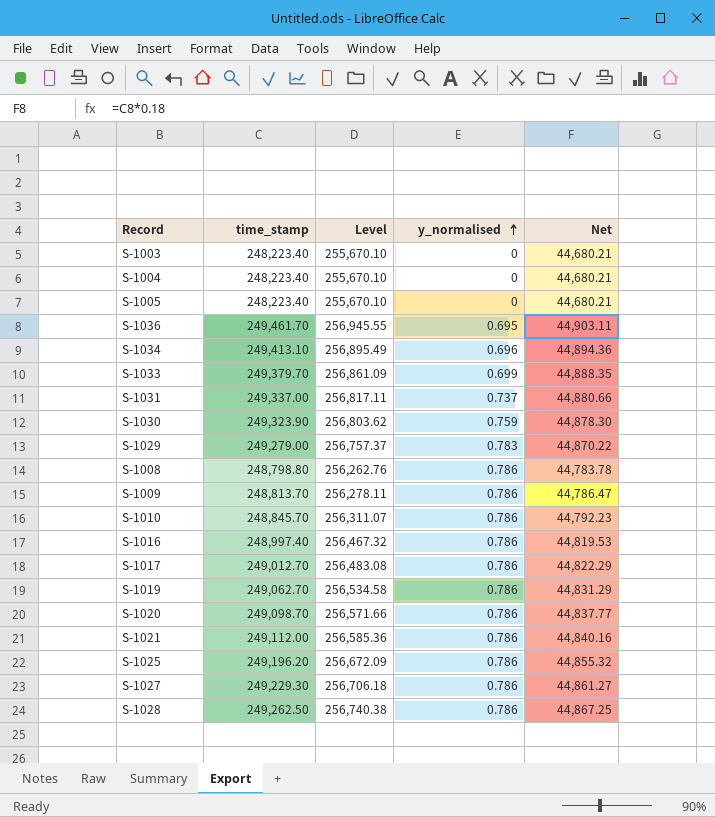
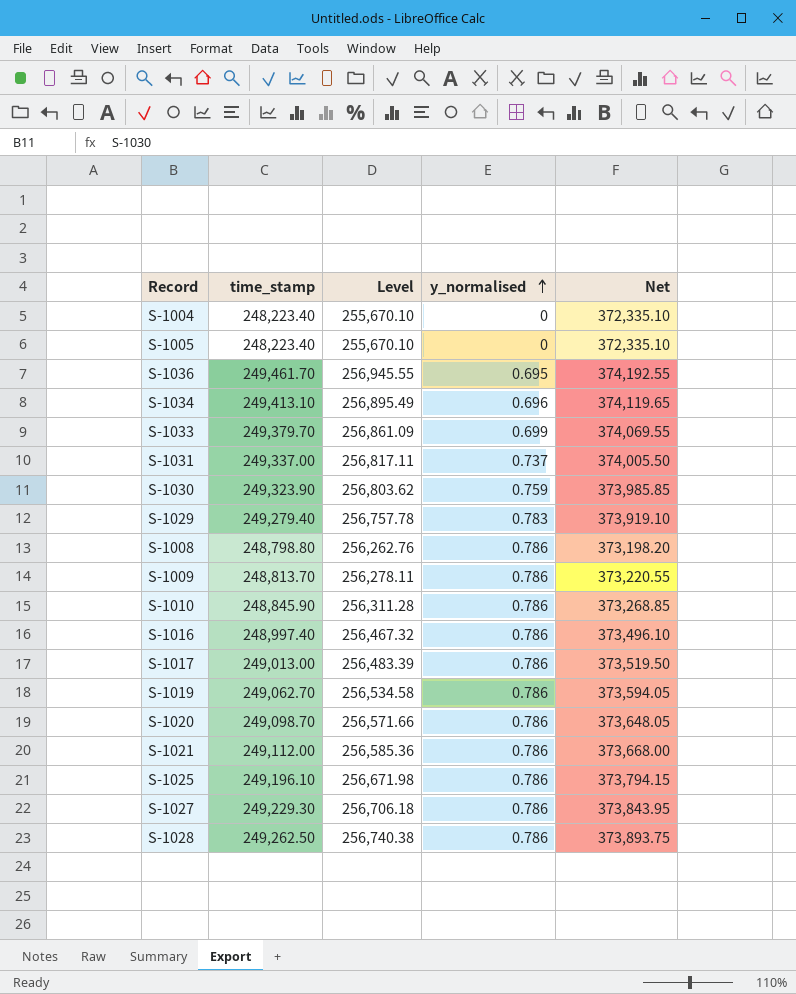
column Net | formula: [time_stamp] * 0.18 -> [time_stamp] * 1.5
row S-1003: 248,223.40 | 255,670.10 | 0 | 44,680.21 -> none
S-1029 | time_stamp: 249,279.00 -> 249,279.40
S-1029 | Level: 256,757.37 -> 256,757.78
S-1010 | time_stamp: 248,845.70 -> 248,845.90
S-1010 | Level: 256,311.07 -> 256,311.28
S-1017 | time_stamp: 249,012.70 -> 249,013.00
S-1017 | Level: 256,483.08 -> 256,483.39
S-1025 | time_stamp: 249,196.20 -> 249,196.10
S-1025 | Level: 256,672.09 -> 256,671.98

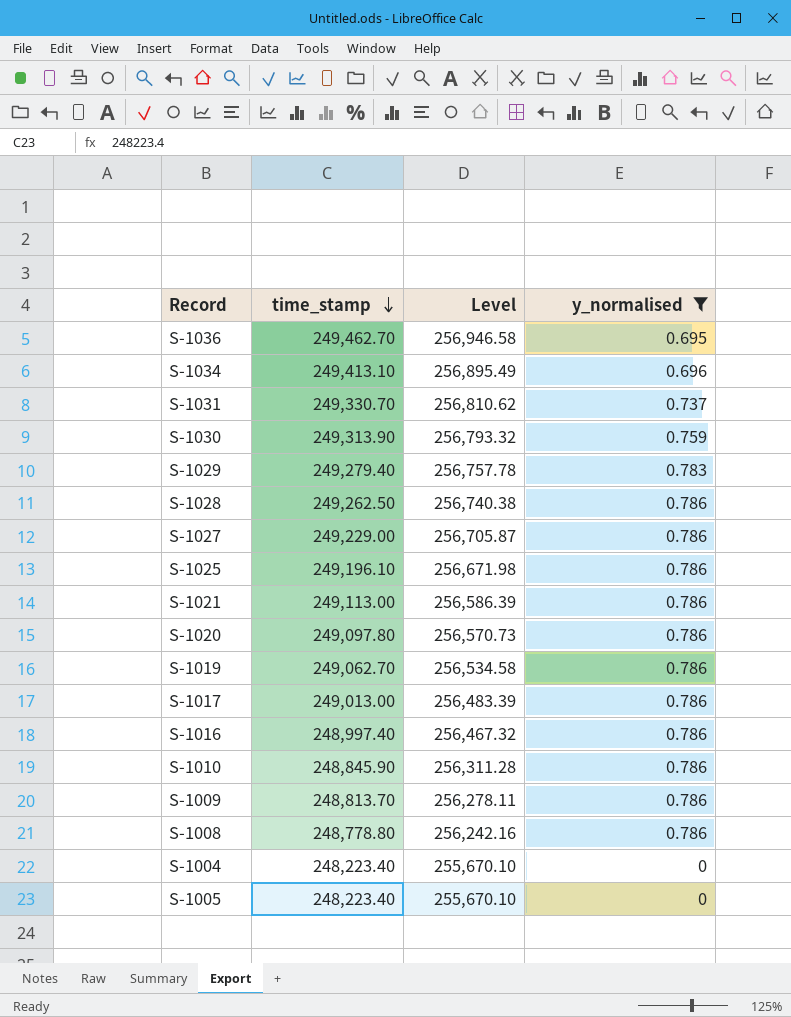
filter: none -> y_normalised != 0.699
row order: y_normalised ascending -> time_stamp descending
column Net | formula: [time_stamp] * 1.5 -> none
S-1036 | time_stamp: 249,461.70 -> 249,462.70
S-1036 | Level: 256,945.55 -> 256,946.58
S-1031 | time_stamp: 249,337.00 -> 249,330.70
S-1031 | Level: 256,817.11 -> 256,810.62
S-1030 | time_stamp: 249,323.90 -> 249,313.90
S-1030 | Level: 256,803.62 -> 256,793.32
S-1027 | time_stamp: 249,229.30 -> 249,229.00
S-1027 | Level: 256,706.18 -> 256,705.87
S-1021 | time_stamp: 249,112.00 -> 249,113.00
S-1021 | Level: 256,585.36 -> 256,586.39
S-1020 | time_stamp: 249,098.70 -> 249,097.80
S-1020 | Level: 256,571.66 -> 256,570.73
S-1008 | time_stamp: 248,798.80 -> 248,778.80
S-1008 | Level: 256,262.76 -> 256,242.16

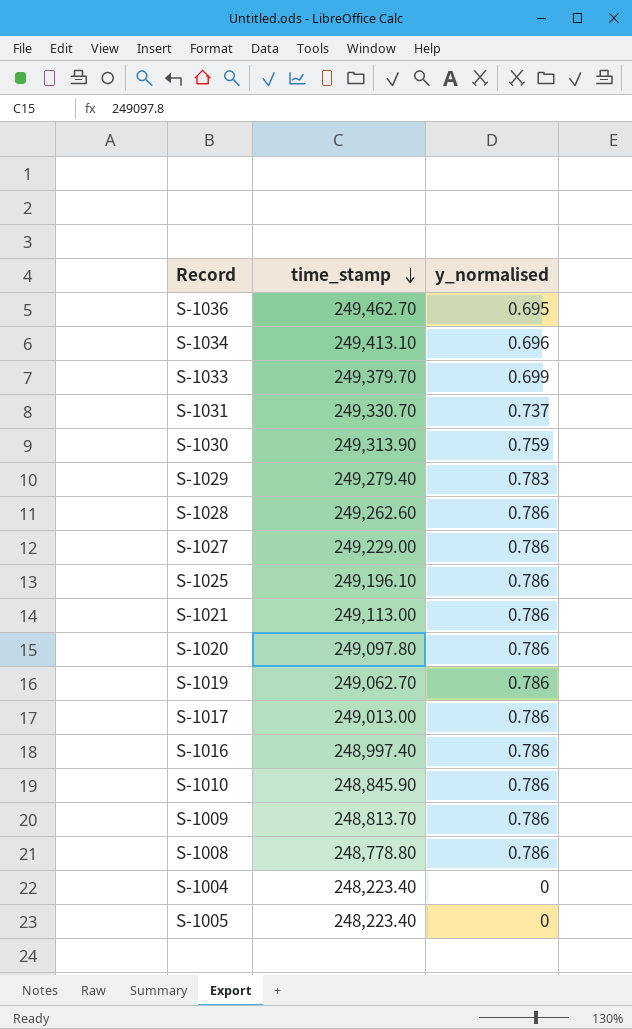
filter: y_normalised != 0.699 -> none
column Level | formula: [time_stamp] * 1.03 -> none
S-1028 | time_stamp: 249,262.50 -> 249,262.60

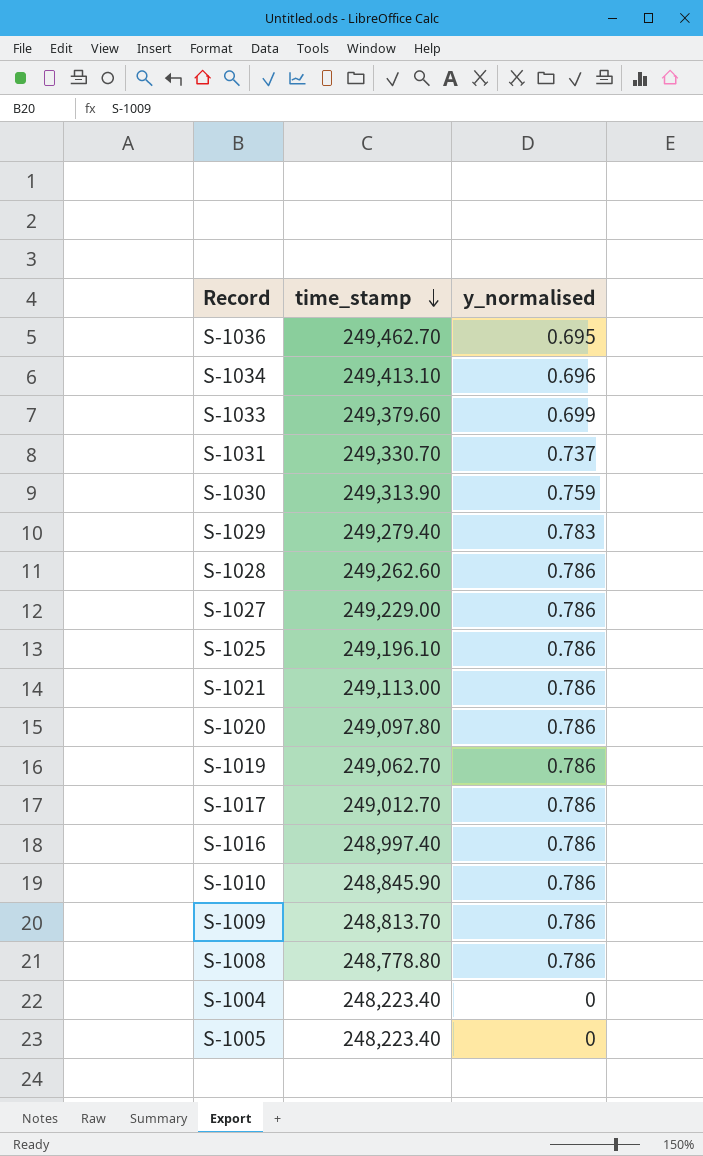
S-1033 | time_stamp: 249,379.70 -> 249,379.60
S-1017 | time_stamp: 249,013.00 -> 249,012.70

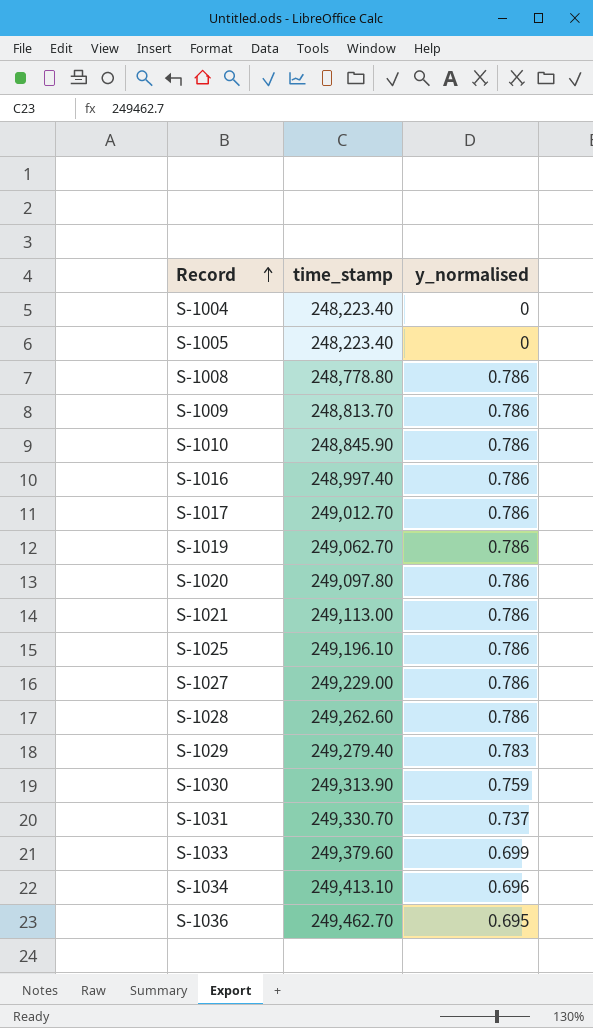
row order: time_stamp descending -> Record ascending

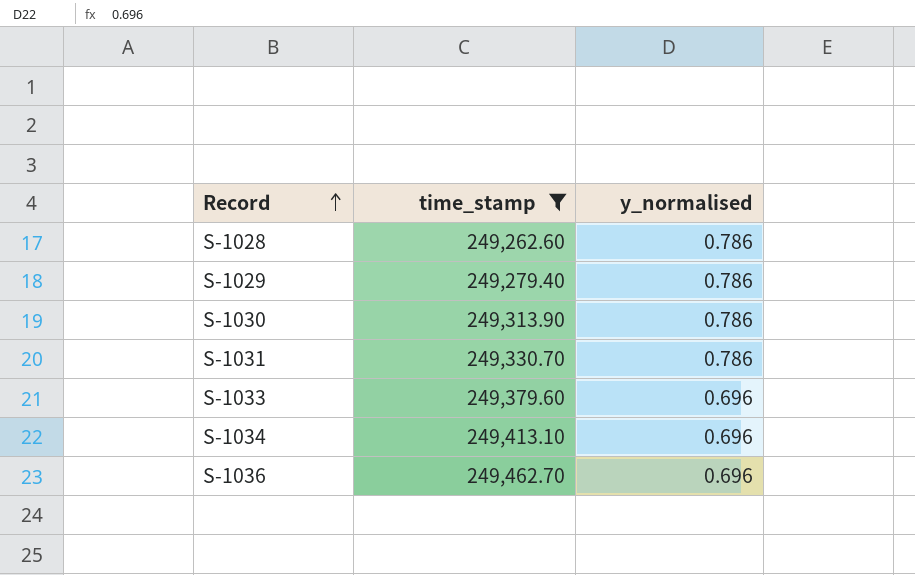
filter: none -> time_stamp >= 249,262.60
S-1029 | y_normalised: 0.783 -> 0.786
S-1030 | y_normalised: 0.759 -> 0.786
S-1031 | y_normalised: 0.737 -> 0.786
S-1033 | y_normalised: 0.699 -> 0.696
S-1036 | y_normalised: 0.695 -> 0.696

